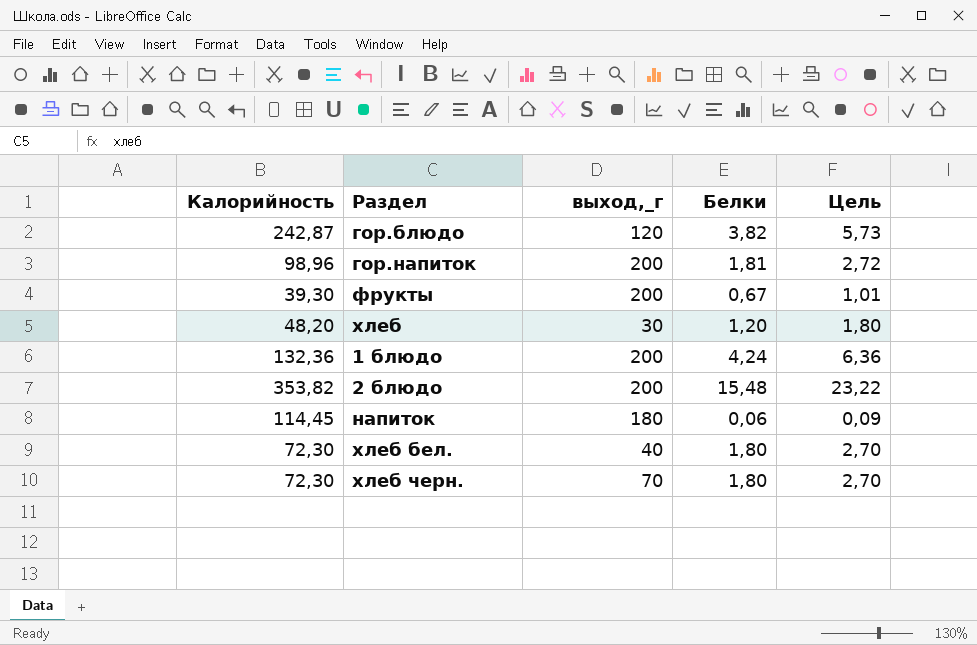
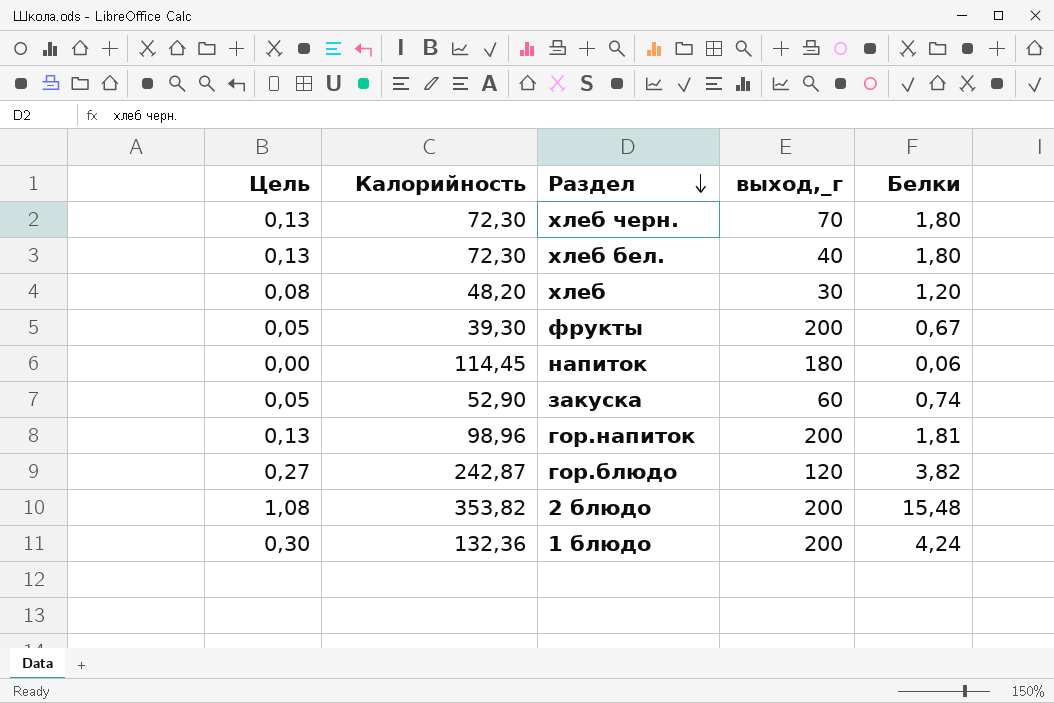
row order: none -> Раздел descending
column Цель | formula: [Белки] * 1,5 -> [Белки] * 0,07
column Цель | position: 5 -> 1
row закуска: none -> 0,05 | 52,90 | 60 | 0,74

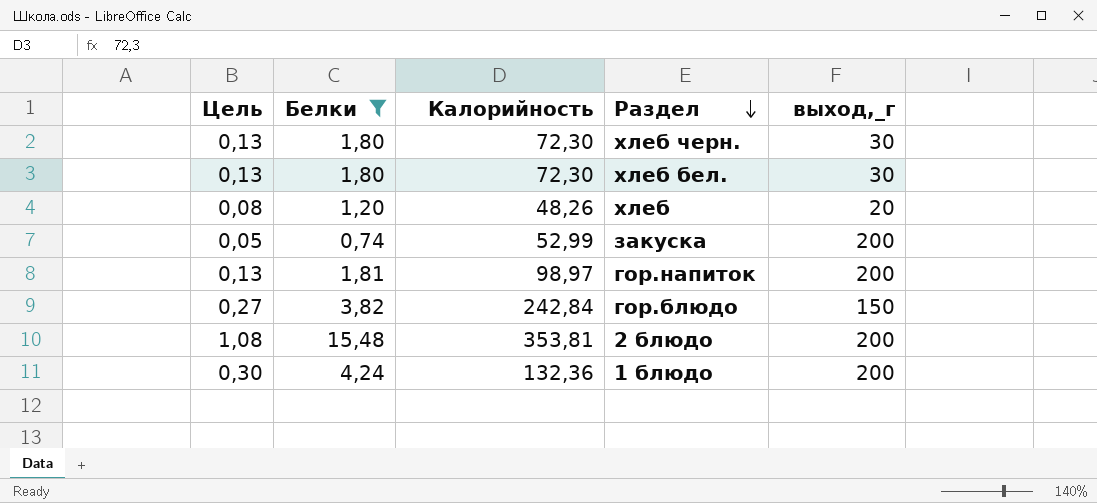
filter: none -> Белки >= 0,74
column Белки | position: 5 -> 2
хлеб черн. | выход,_г: 70 -> 30
хлеб бел. | выход,_г: 40 -> 30
хлеб | Калорийность: 48,20 -> 48,26
хлеб | выход,_г: 30 -> 20
закуска | Калорийность: 52,90 -> 52,99
закуска | выход,_г: 60 -> 200
гор.напиток | Калорийность: 98,96 -> 98,97
гор.блюдо | Калорийность: 242,87 -> 242,84
гор.блюдо | выход,_г: 120 -> 150
2 блюдо | Калорийность: 353,82 -> 353,81

